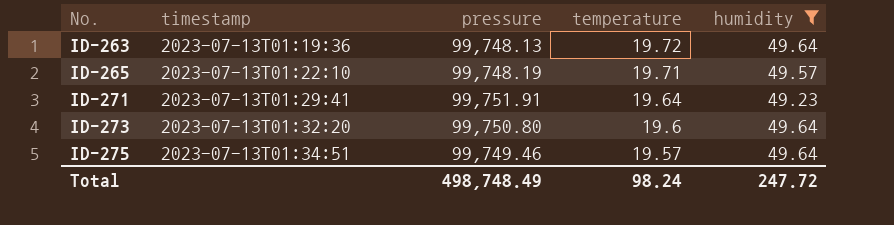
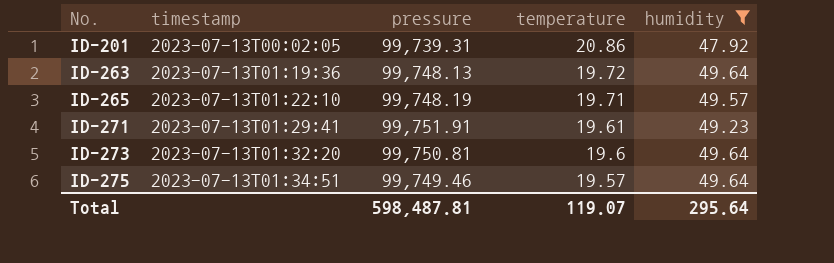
row ID-201: none -> 2023-07-13T00:02:05 | 99,739.31 | 20.86 | 47.92
ID-271 | temperature: 19.64 -> 19.61
ID-273 | pressure: 99,750.80 -> 99,750.81
Total | pressure: 498,748.49 -> 598,487.81
Total | temperature: 98.24 -> 119.07
Total | humidity: 247.72 -> 295.64

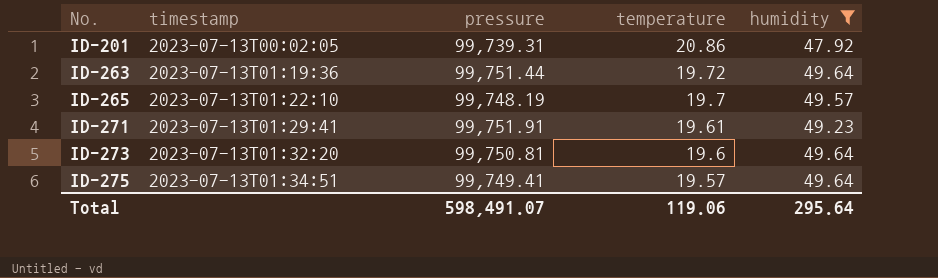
ID-263 | pressure: 99,748.13 -> 99,751.44
ID-265 | temperature: 19.71 -> 19.7
ID-275 | pressure: 99,749.46 -> 99,749.41
Total | pressure: 598,487.81 -> 598,491.07
Total | temperature: 119.07 -> 119.06

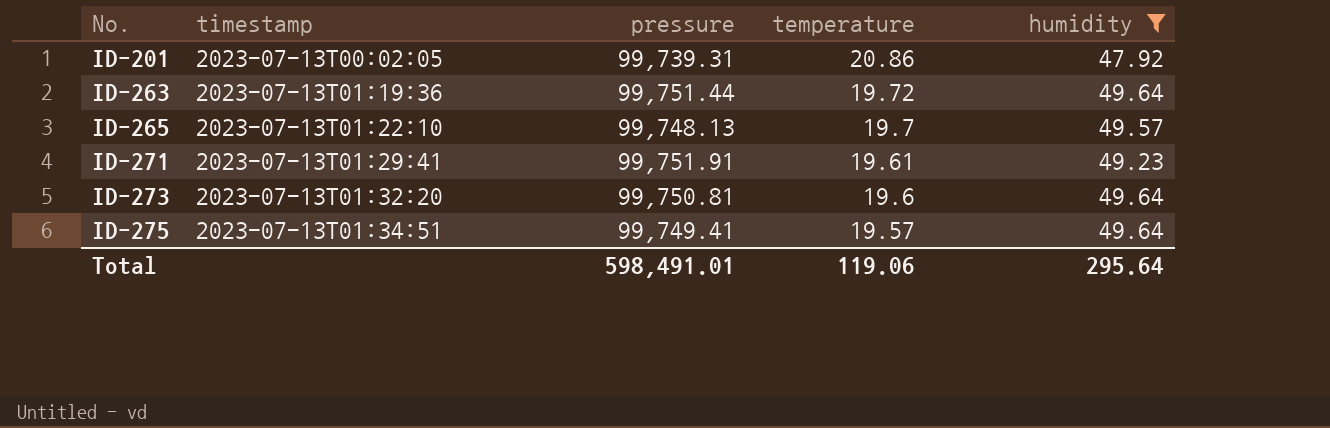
ID-265 | pressure: 99,748.19 -> 99,748.13
Total | pressure: 598,491.07 -> 598,491.01

